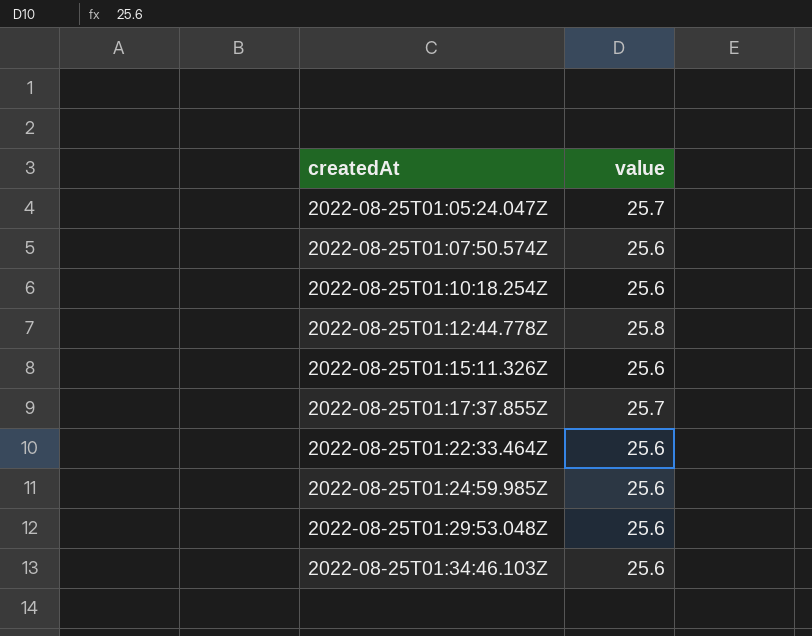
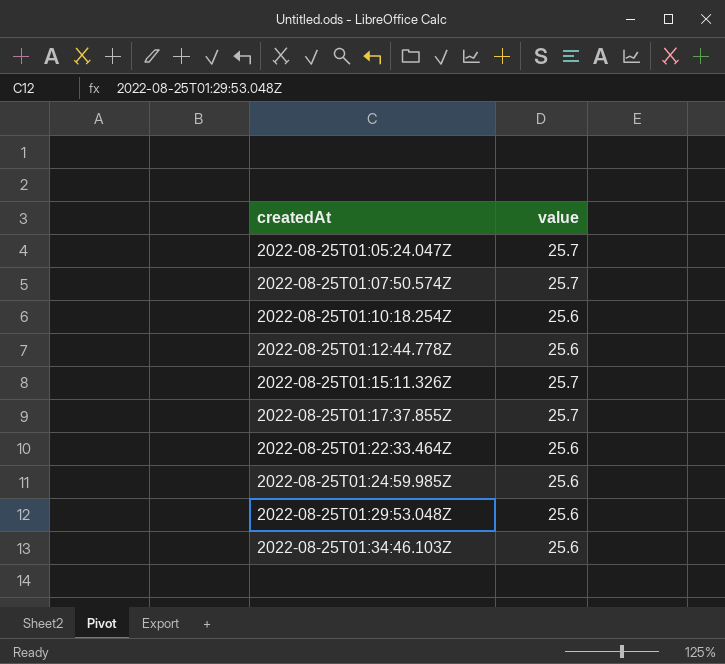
2022-08-25T01:07:50.574Z | value: 25.6 -> 25.7
2022-08-25T01:12:44.778Z | value: 25.8 -> 25.6
2022-08-25T01:15:11.326Z | value: 25.6 -> 25.7

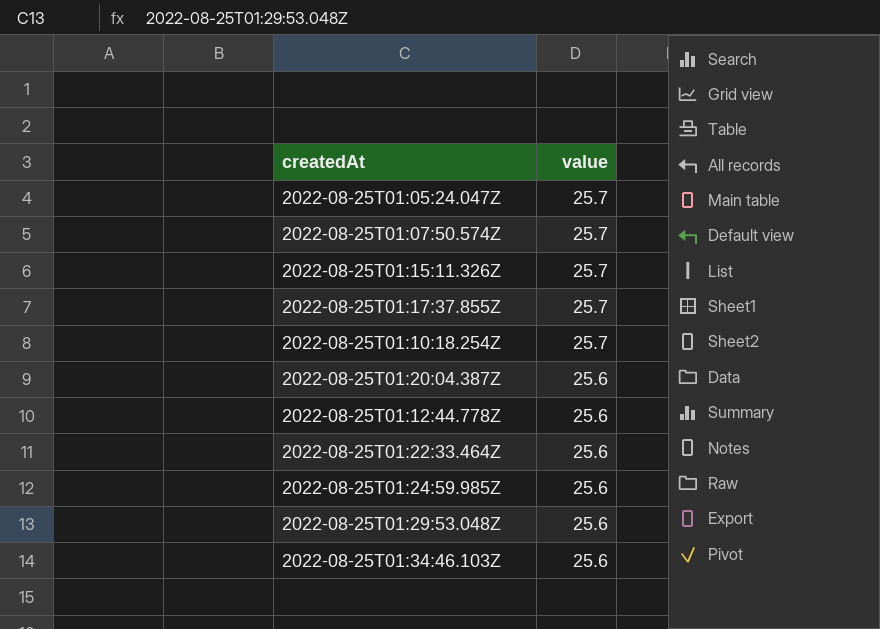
row order: createdAt ascending -> value descending
2022-08-25T01:10:18.254Z | value: 25.6 -> 25.7
row 2022-08-25T01:20:04.387Z: none -> 25.6

